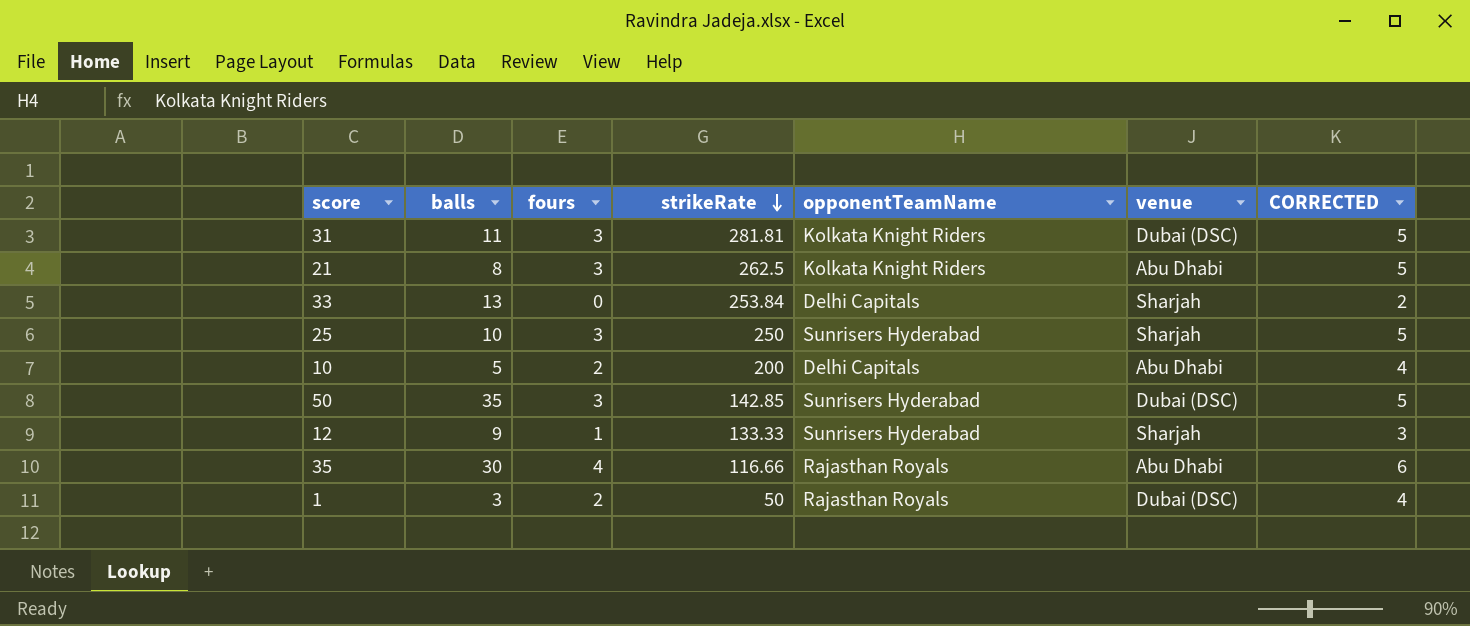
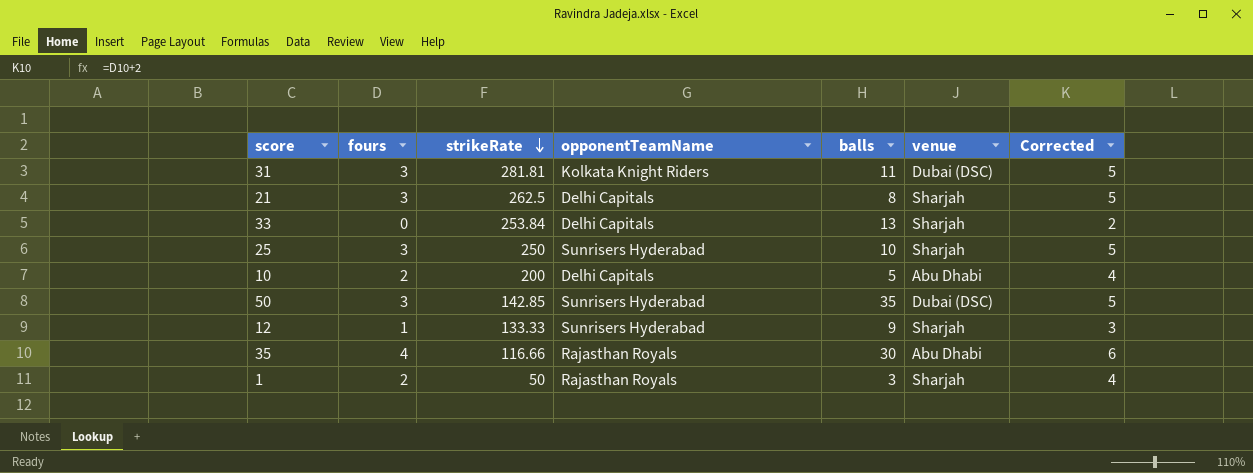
column balls | position: 2 -> 5
column name: CORRECTED -> Corrected
21 | opponentTeamName: Kolkata Knight Riders -> Delhi Capitals
21 | venue: Abu Dhabi -> Sharjah
1 | venue: Dubai (DSC) -> Sharjah

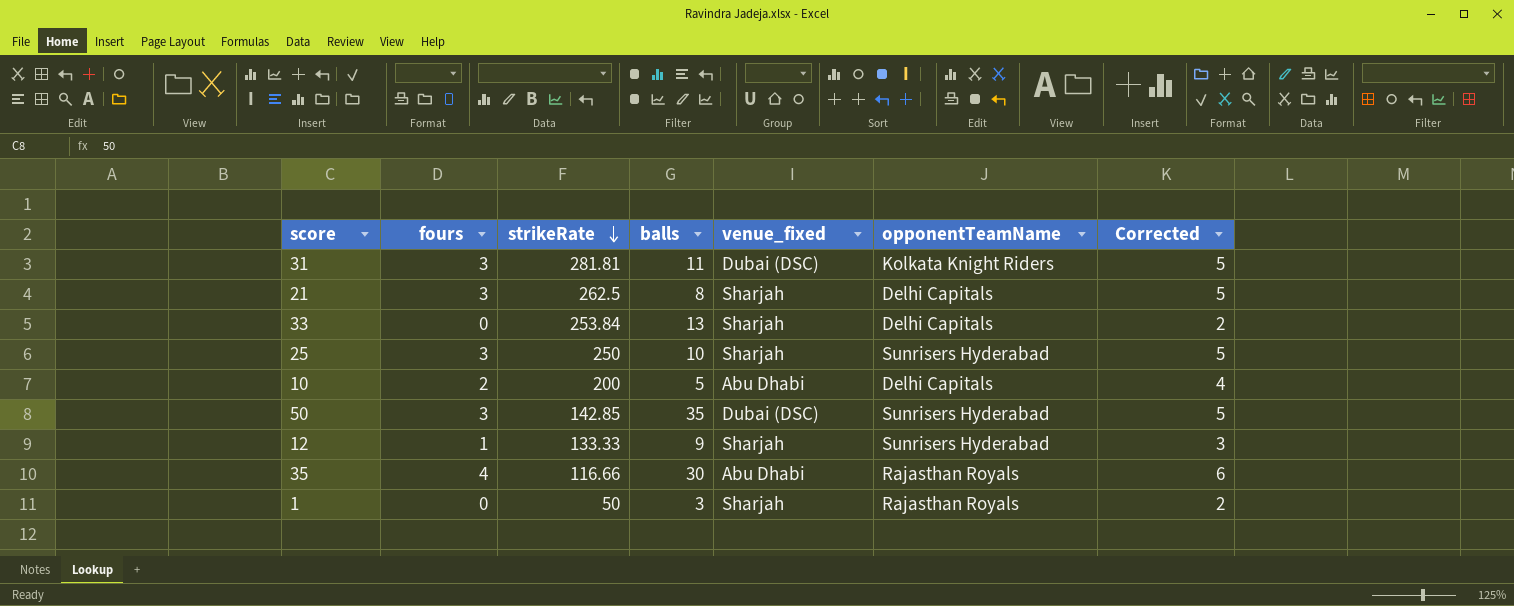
column name: venue -> venue_fixed
column opponentTeamName | position: 4 -> 6
1 | fours: 2 -> 0
1 | Corrected: 4 -> 2

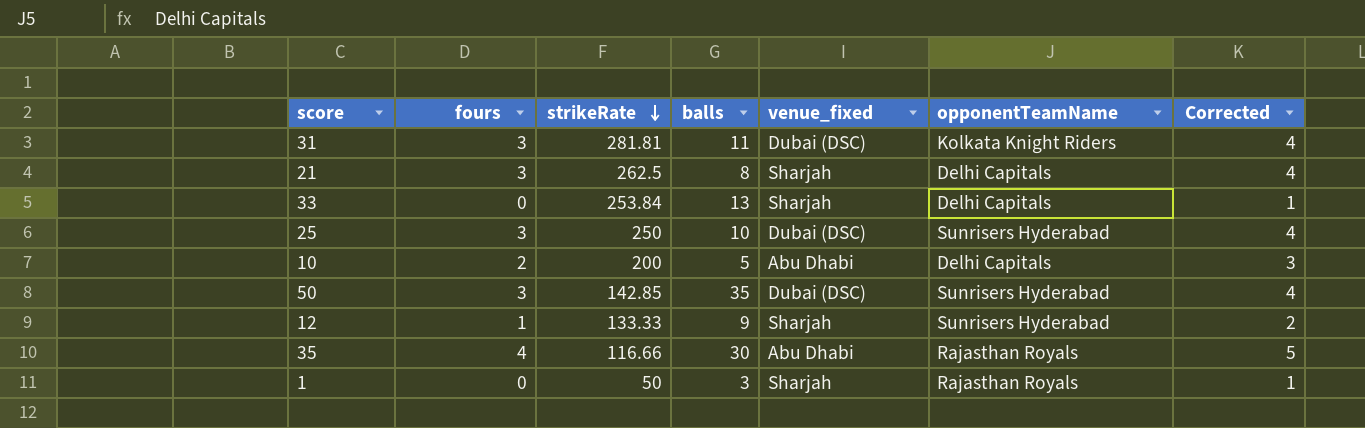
column Corrected | formula: [fours] + 2 -> [fours] + 1
25 | venue_fixed: Sharjah -> Dubai (DSC)

